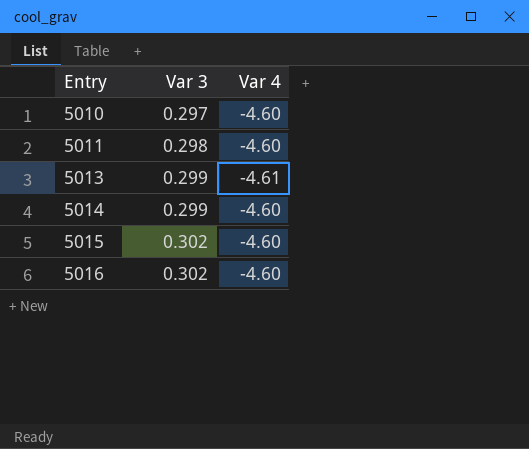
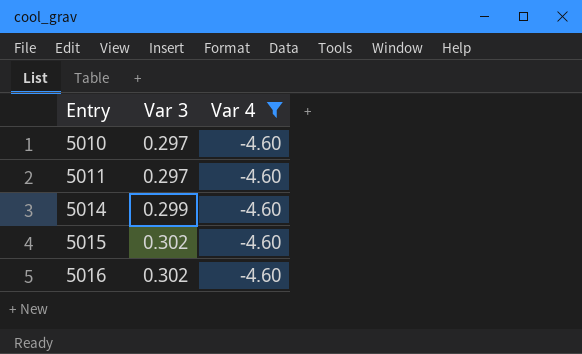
filter: none -> Var 4 = -4.60
5011 | Var 3: 0.298 -> 0.297

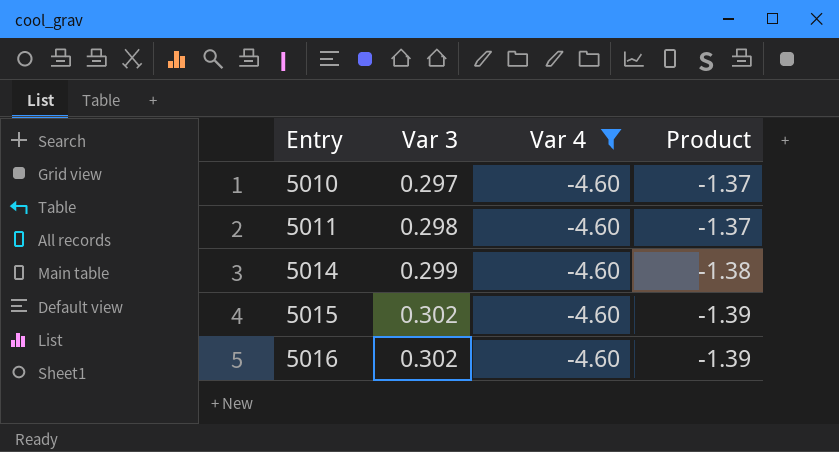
column Product | formula: none -> [Var 3] * [Var 4]
5011 | Var 3: 0.297 -> 0.298

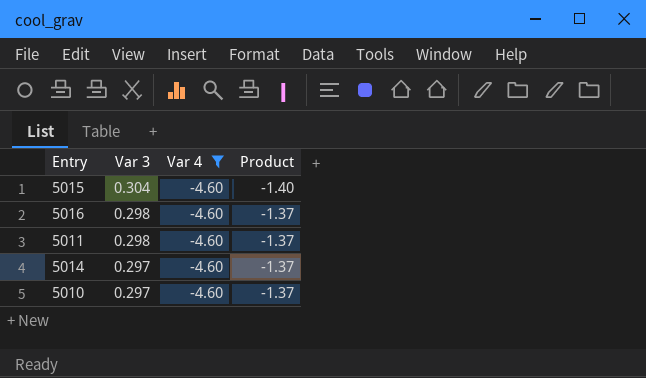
row order: Entry ascending -> Var 3 descending
5015 | Var 3: 0.302 -> 0.304
5015 | Product: -1.39 -> -1.40
5016 | Var 3: 0.302 -> 0.298
5016 | Product: -1.39 -> -1.37
5014 | Var 3: 0.299 -> 0.297
5014 | Product: -1.38 -> -1.37

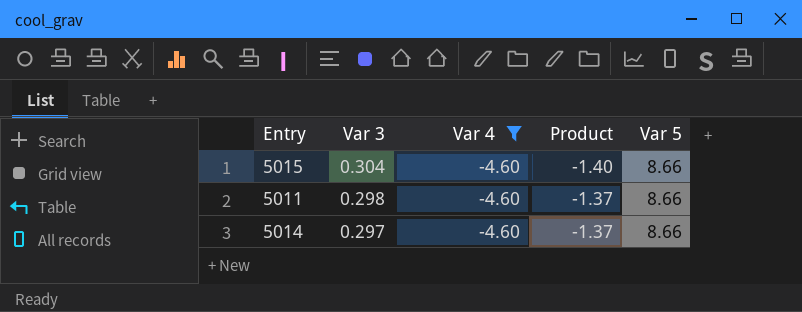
column Var 5 | position: none -> 5
row 5016: 0.298 | -4.60 | -1.37 -> none
row 5010: 0.297 | -4.60 | -1.37 -> none

